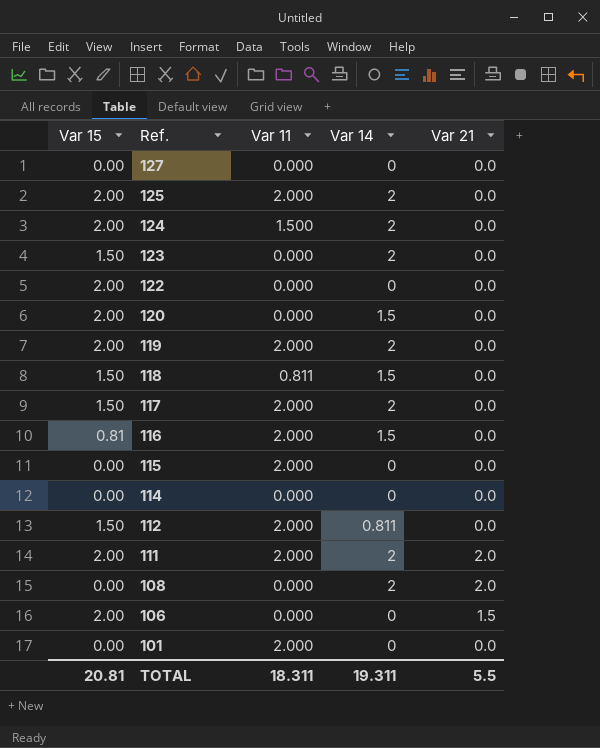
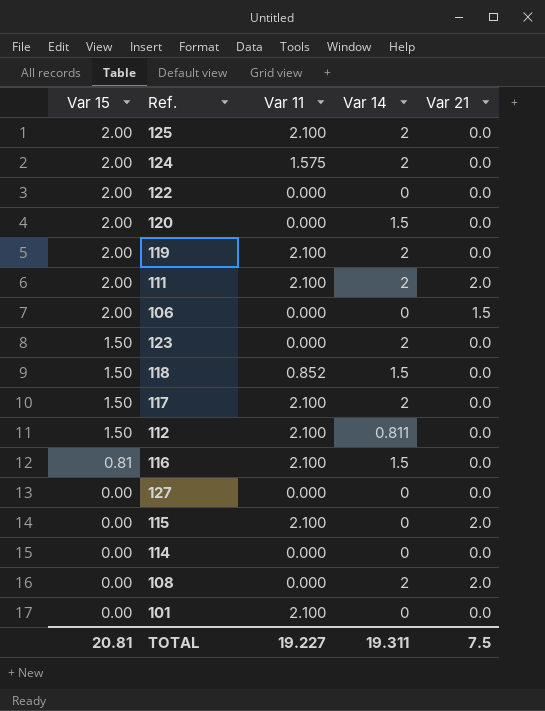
row order: Ref. descending -> Var 15 descending
125 | Var 11: 2.000 -> 2.100
124 | Var 11: 1.500 -> 1.575
119 | Var 11: 2.000 -> 2.100
111 | Var 11: 2.000 -> 2.100
118 | Var 11: 0.811 -> 0.852
117 | Var 11: 2.000 -> 2.100
112 | Var 11: 2.000 -> 2.100
116 | Var 11: 2.000 -> 2.100
115 | Var 11: 2.000 -> 2.100
115 | Var 21: 0.0 -> 2.0
101 | Var 11: 2.000 -> 2.100
TOTAL | Var 11: 18.311 -> 19.227
TOTAL | Var 21: 5.5 -> 7.5

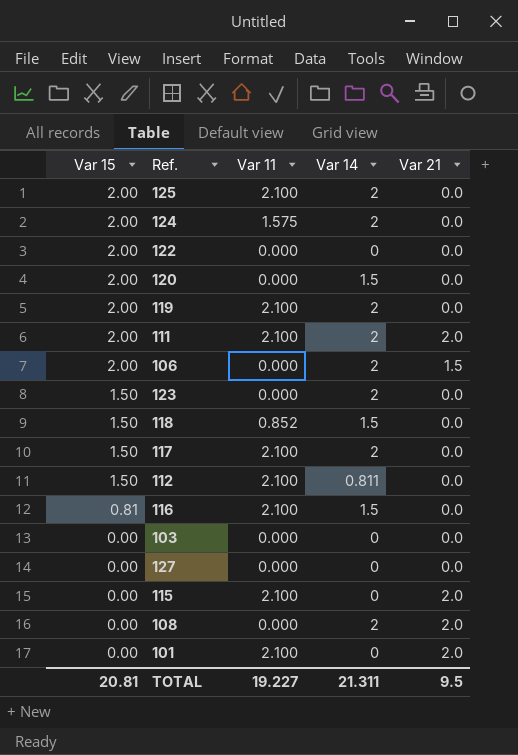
row 114: 0.00 | 0.000 | 0 | 0.0 -> none
106 | Var 14: 0 -> 2
row 103: none -> 0.00 | 0.000 | 0 | 0.0
101 | Var 21: 0.0 -> 2.0
TOTAL | Var 14: 19.311 -> 21.311
TOTAL | Var 21: 7.5 -> 9.5

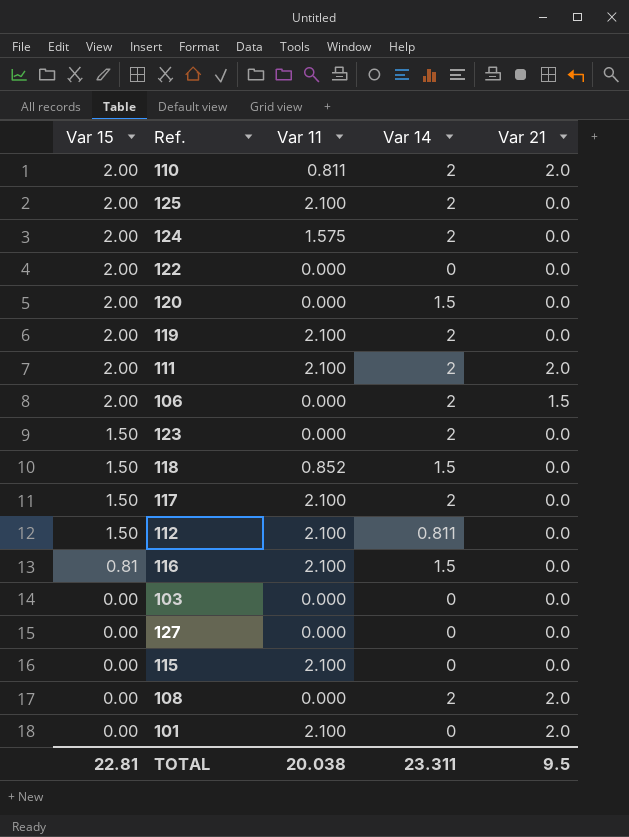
row 110: none -> 2.00 | 0.811 | 2 | 2.0
115 | Var 21: 2.0 -> 0.0
TOTAL | Var 15: 20.81 -> 22.81
TOTAL | Var 11: 19.227 -> 20.038
TOTAL | Var 14: 21.311 -> 23.311

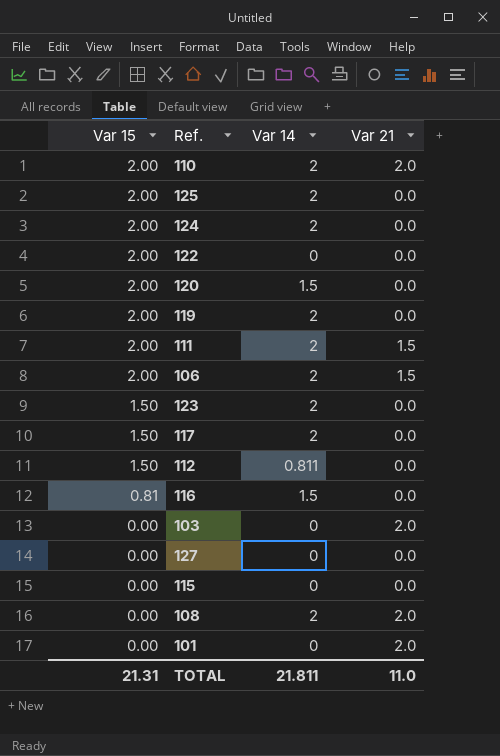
column Var 11 | position: 3 -> none
row 118: 1.50 | 0.852 | 1.5 | 0.0 -> none
111 | Var 21: 2.0 -> 1.5
103 | Var 21: 0.0 -> 2.0
TOTAL | Var 15: 22.81 -> 21.31
TOTAL | Var 14: 23.311 -> 21.811
TOTAL | Var 21: 9.5 -> 11.0

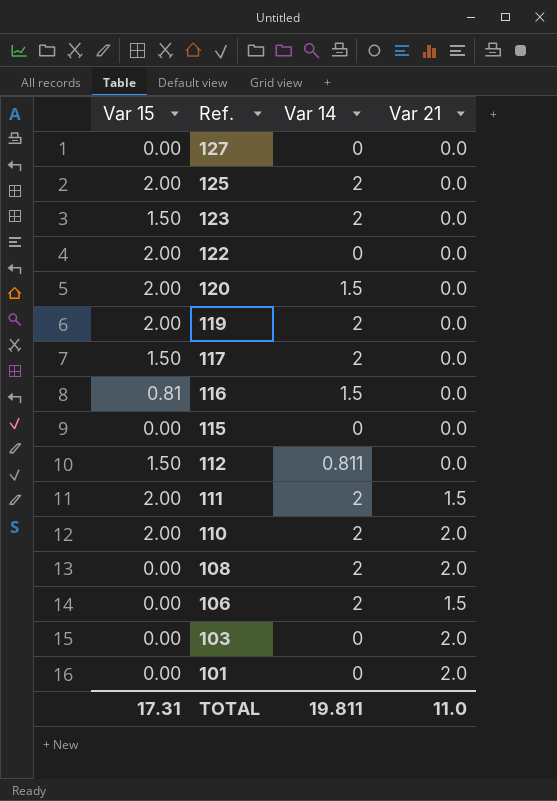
row order: Var 15 descending -> Ref. descending
row 124: 2.00 | 2 | 0.0 -> none
106 | Var 15: 2.00 -> 0.00
TOTAL | Var 15: 21.31 -> 17.31
TOTAL | Var 14: 21.811 -> 19.811

